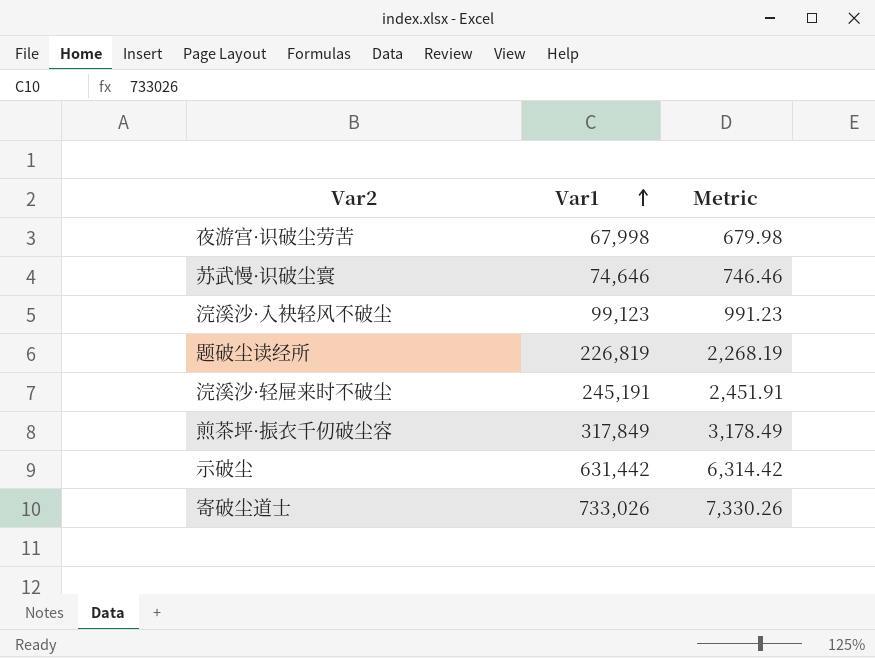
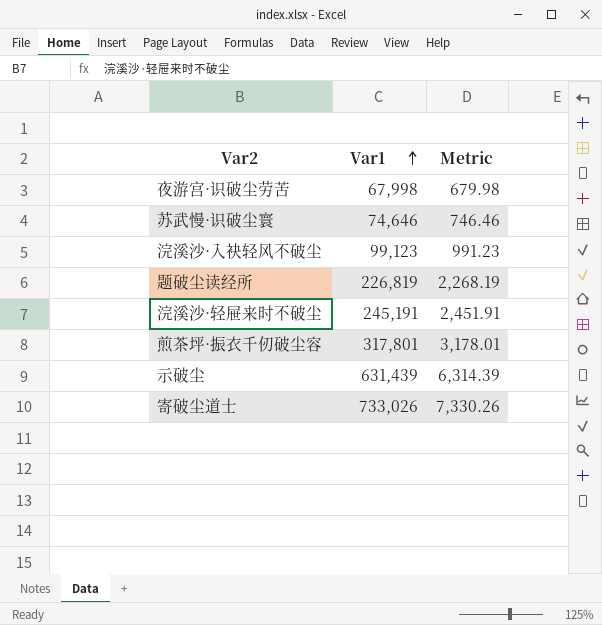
煎茶坪·振衣千仞破尘容 | Var1: 317,849 -> 317,801
煎茶坪·振衣千仞破尘容 | Metric: 3,178.49 -> 3,178.01
示破尘 | Var1: 631,442 -> 631,439
示破尘 | Metric: 6,314.42 -> 6,314.39

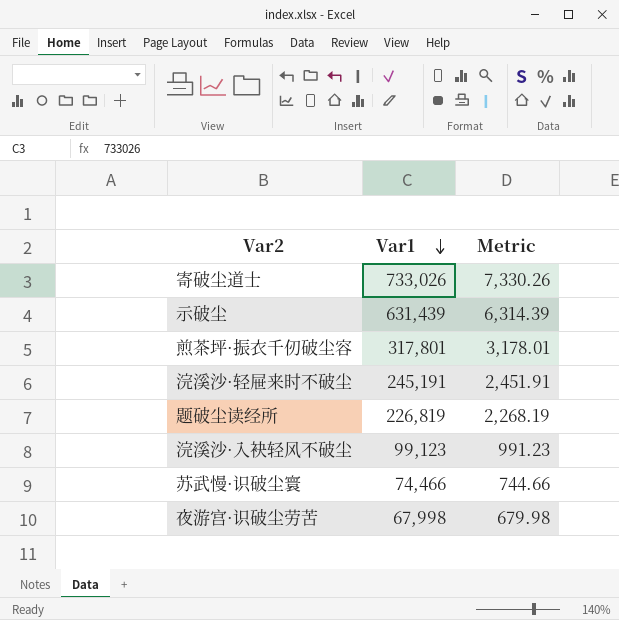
row order: Var1 ascending -> Var1 descending
苏武慢·识破尘寰 | Var1: 74,646 -> 74,466
苏武慢·识破尘寰 | Metric: 746.46 -> 744.66

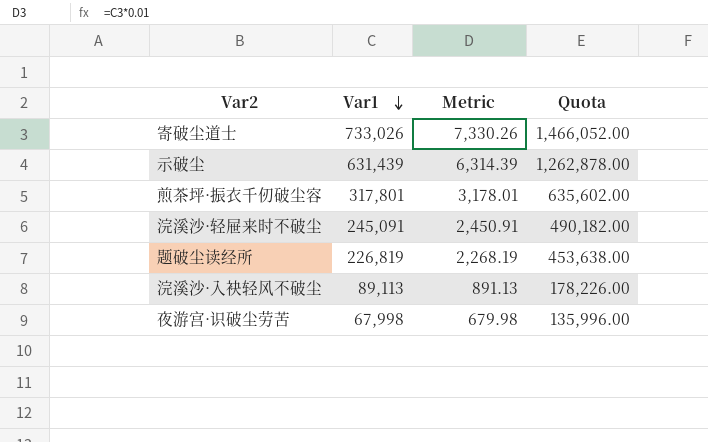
column Quota | formula: none -> [Var1] * 2
row 苏武慢·识破尘寰: 74,466 | 744.66 -> none
浣溪沙·轻屉来时不破尘 | Var1: 245,191 -> 245,091
浣溪沙·轻屉来时不破尘 | Metric: 2,451.91 -> 2,450.91
浣溪沙·入袂轻风不破尘 | Var1: 99,123 -> 89,113
浣溪沙·入袂轻风不破尘 | Metric: 991.23 -> 891.13

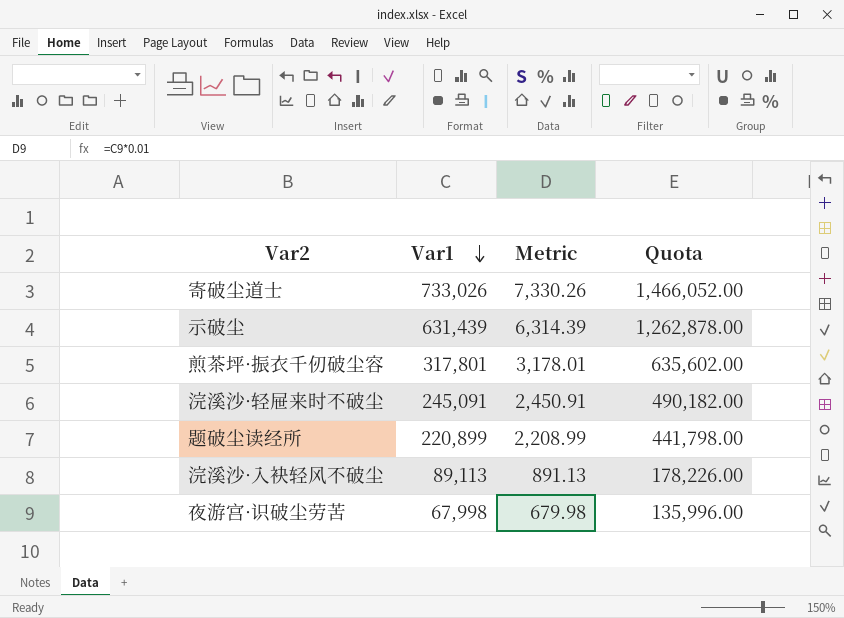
题破尘读经所 | Var1: 226,819 -> 220,899
题破尘读经所 | Metric: 2,268.19 -> 2,208.99
题破尘读经所 | Quota: 453,638.00 -> 441,798.00

